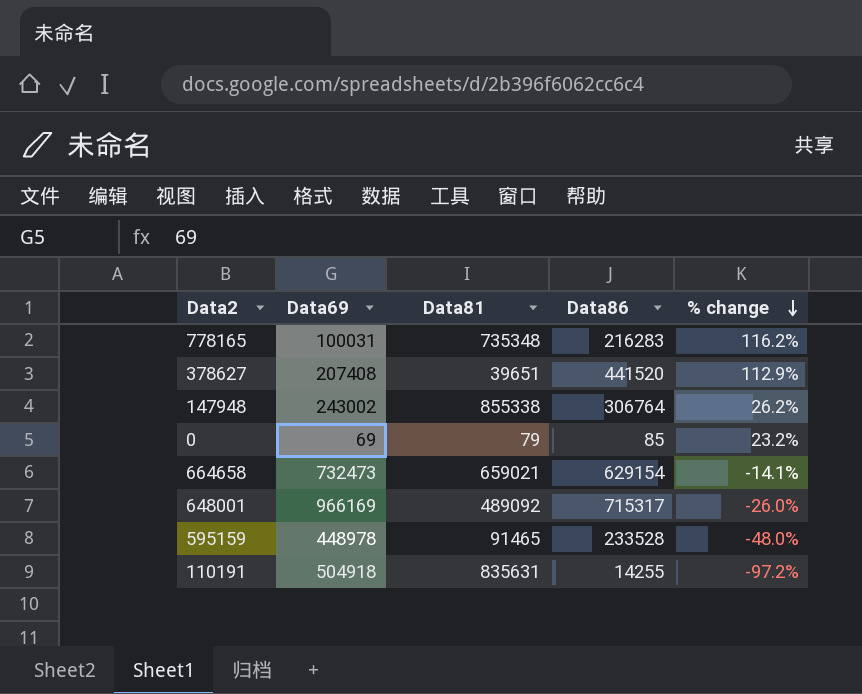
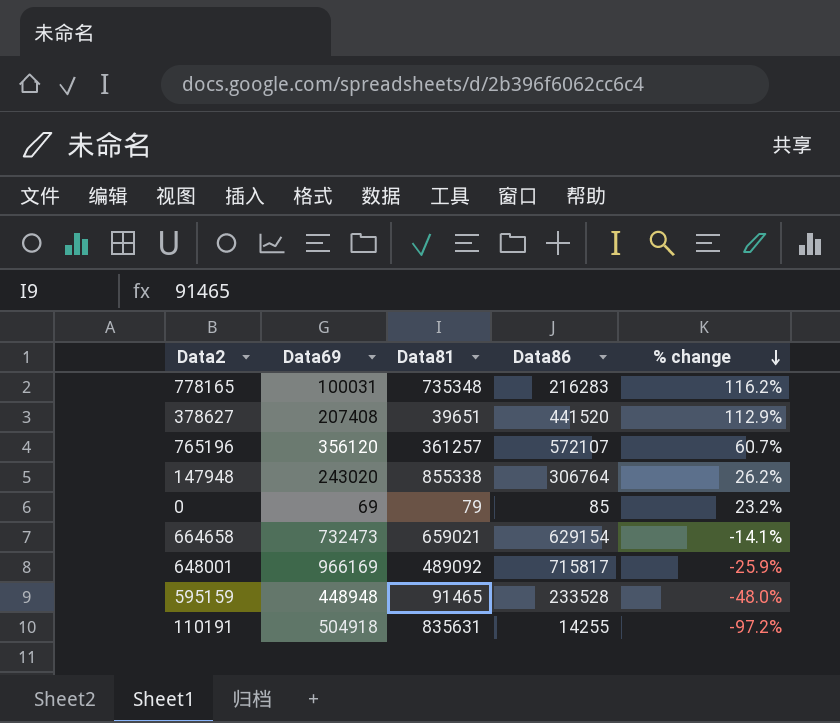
row 765196: none -> 356120 | 361257 | 572107 | 60.7%
147948 | Data69: 243002 -> 243020
648001 | Data86: 715317 -> 715817
648001 | % change: -26.0% -> -25.9%
595159 | Data69: 448978 -> 448948

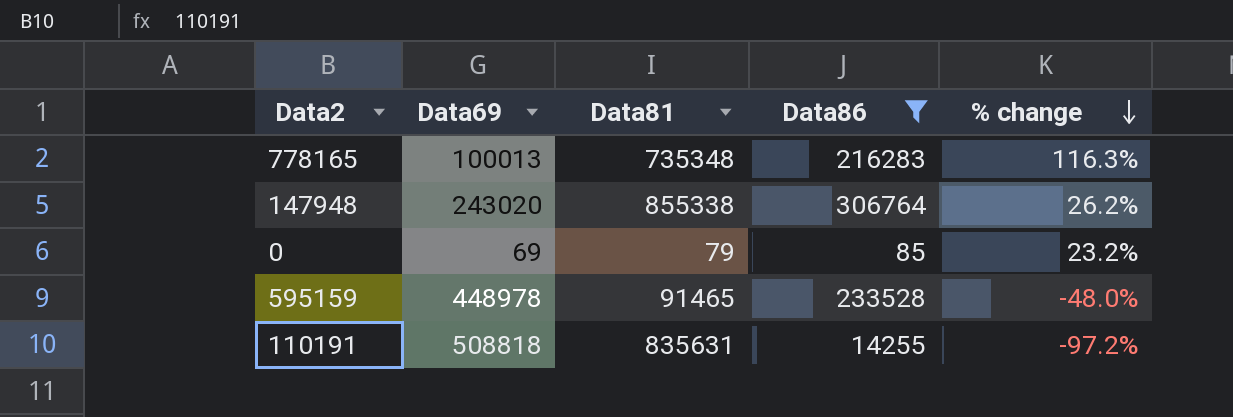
filter: none -> Data86 <= 306764
778165 | Data69: 100031 -> 100013
778165 | % change: 116.2% -> 116.3%
595159 | Data69: 448948 -> 448978
110191 | Data69: 504918 -> 508818

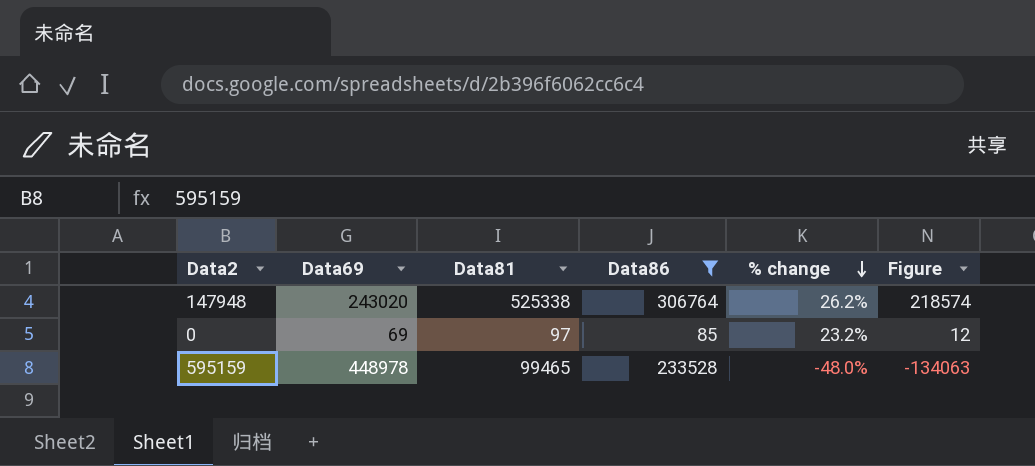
column Figure | formula: none -> [Data81] - [Data86]
row 778165: 100013 | 735348 | 216283 | 116.3% -> none
row 110191: 508818 | 835631 | 14255 | -97.2% -> none
147948 | Data81: 855338 -> 525338
0 | Data81: 79 -> 97
595159 | Data81: 91465 -> 99465

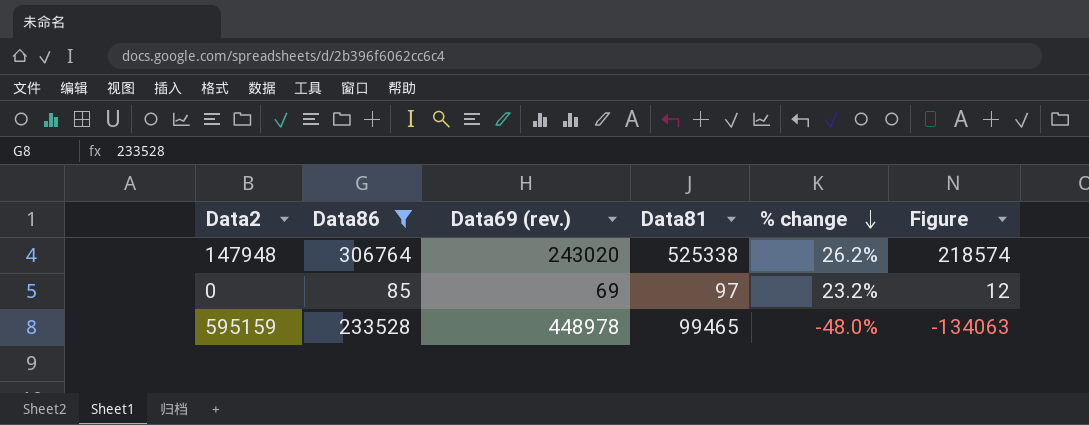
column Data86 | position: 4 -> 2
column name: Data69 -> Data69 (rev.)

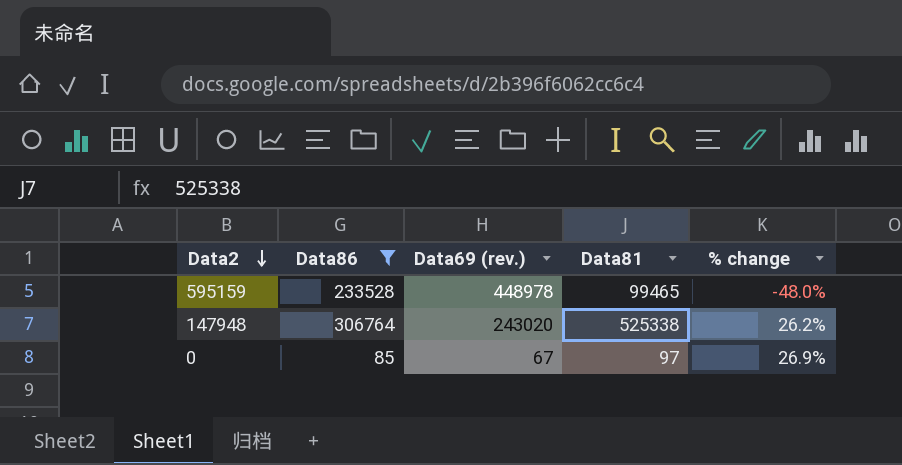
row order: % change descending -> Data2 descending
column Figure | formula: [Data81] - [Data86] -> none
0 | Data69 (rev.): 69 -> 67
0 | % change: 23.2% -> 26.9%

